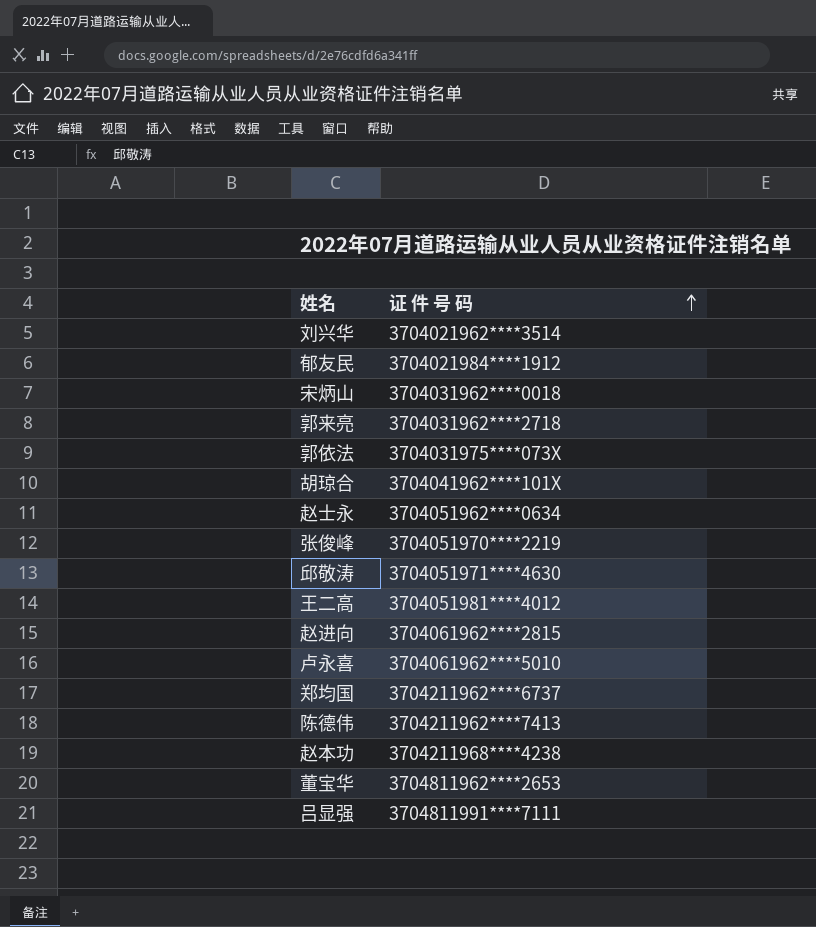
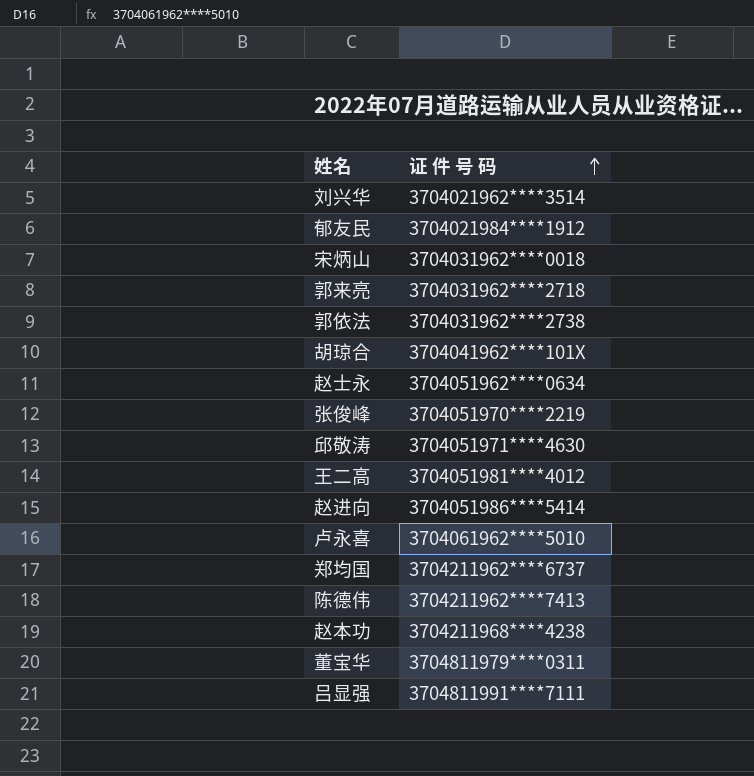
郭依法 | 证 件 号 码: 3704031975****073X -> 3704031962****2738
赵进向 | 证 件 号 码: 3704061962****2815 -> 3704051986****5414
董宝华 | 证 件 号 码: 3704811962****2653 -> 3704811979****0311

